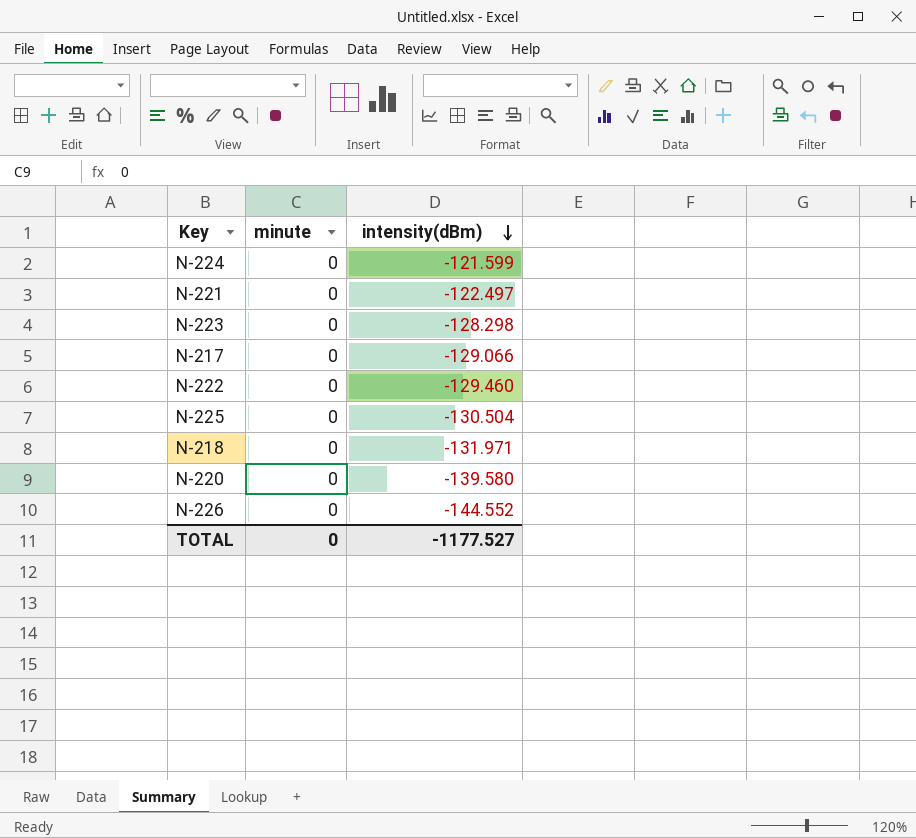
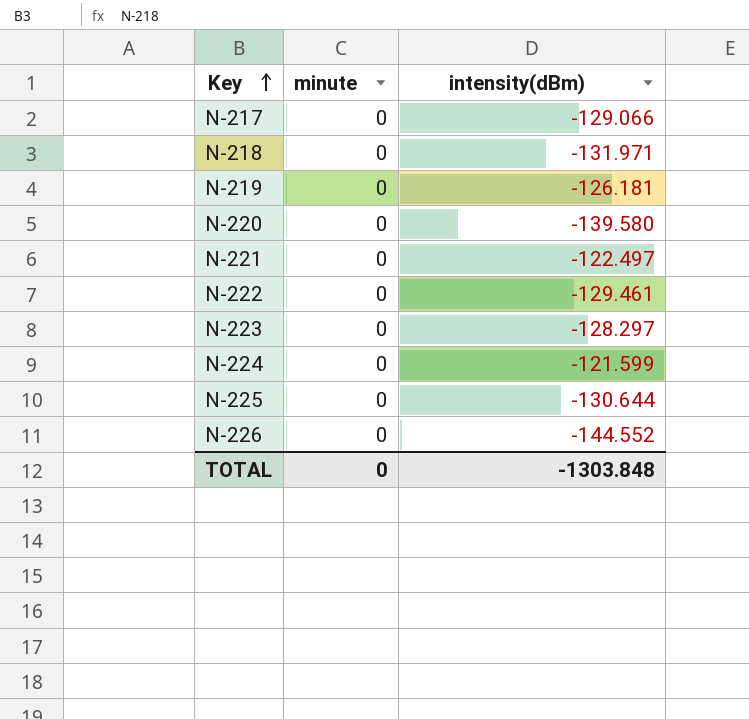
row order: intensity(dBm) descending -> Key ascending
row N-219: none -> 0 | -126.181
N-222 | intensity(dBm): -129.460 -> -129.461
N-223 | intensity(dBm): -128.298 -> -128.297
N-225 | intensity(dBm): -130.504 -> -130.644
TOTAL | intensity(dBm): -1177.527 -> -1303.848

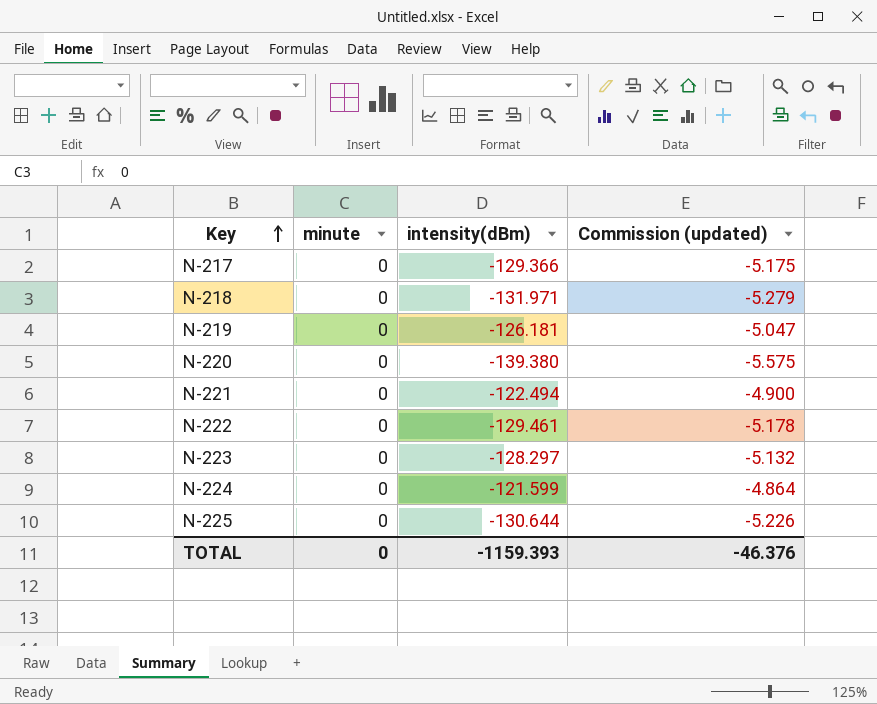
column Commission (updated) | formula: none -> [intensity(dBm)] * 0.04
row N-226: 0 | -144.552 -> none
N-217 | intensity(dBm): -129.066 -> -129.366
N-220 | intensity(dBm): -139.580 -> -139.380
N-221 | intensity(dBm): -122.497 -> -122.494
TOTAL | intensity(dBm): -1303.848 -> -1159.393

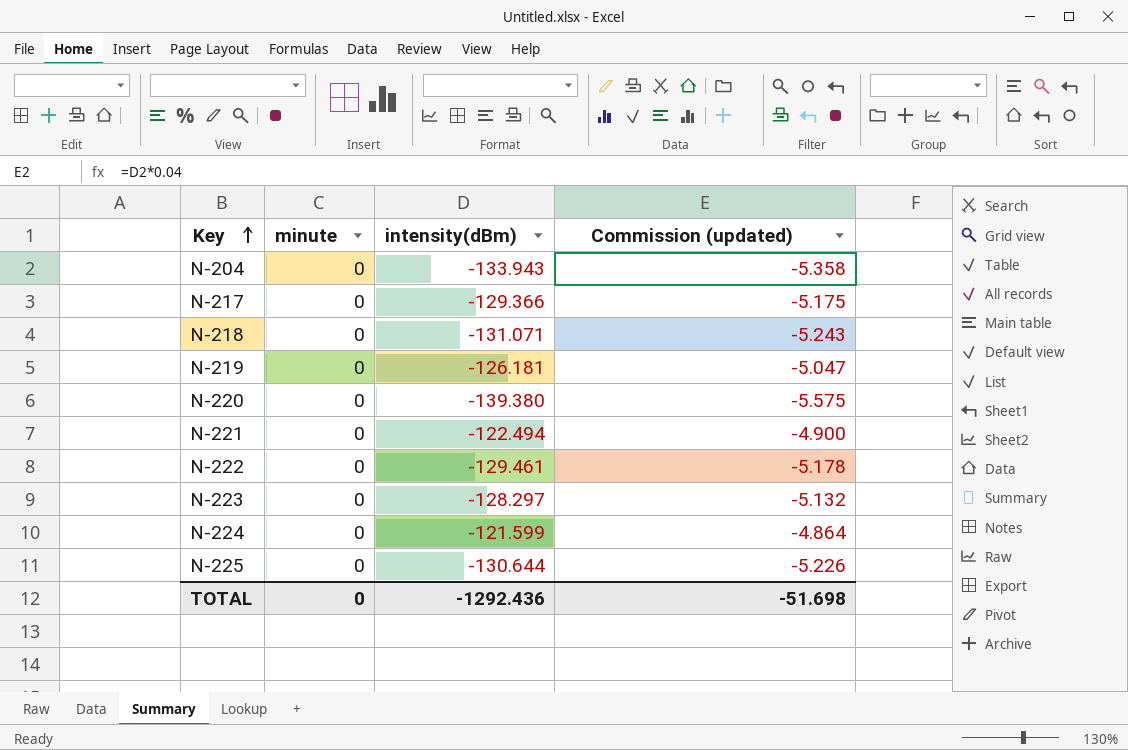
row N-204: none -> 0 | -133.943 | -5.358
N-218 | intensity(dBm): -131.971 -> -131.071
N-218 | Commission (updated): -5.279 -> -5.243
TOTAL | intensity(dBm): -1159.393 -> -1292.436
TOTAL | Commission (updated): -46.376 -> -51.698

